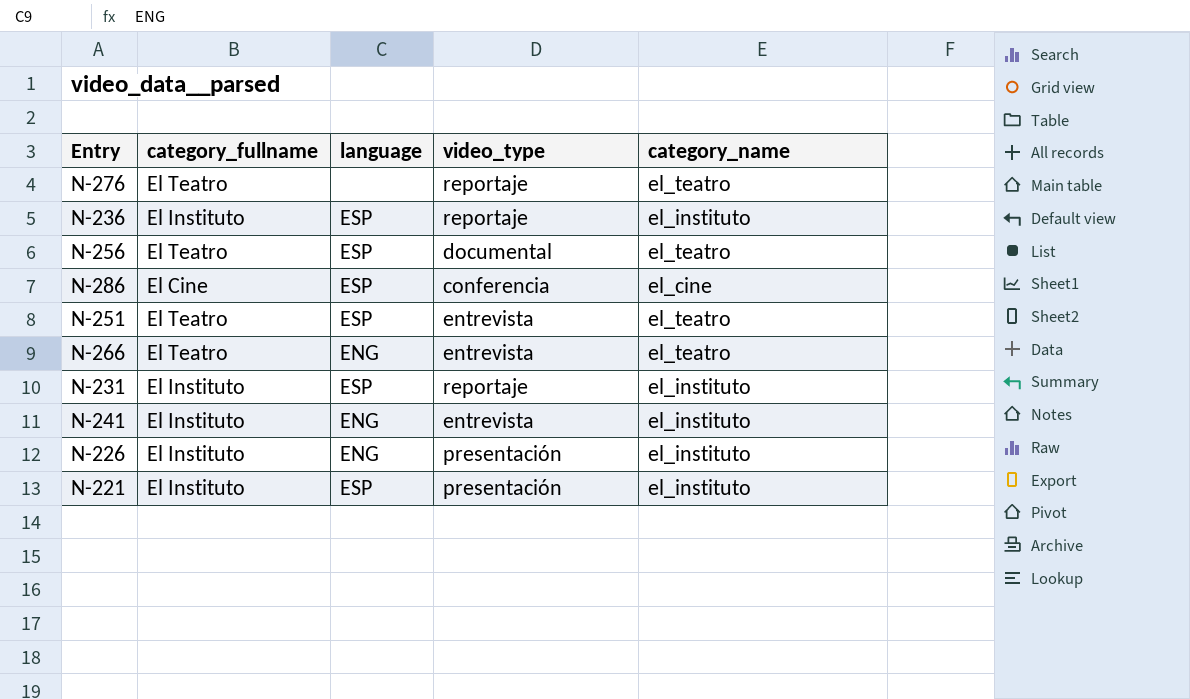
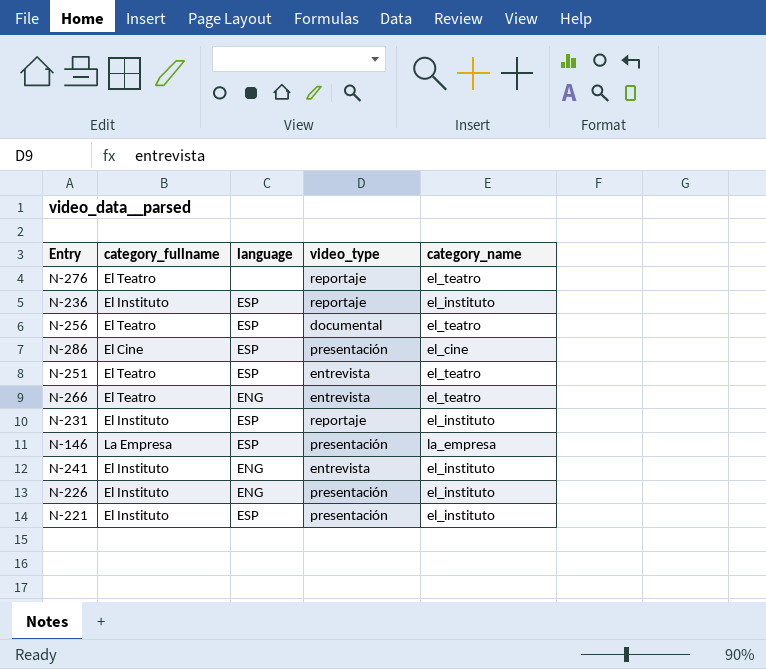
N-286 | video_type: conferencia -> presentación
row N-146: none -> La Empresa | ESP | presentación | la_empresa

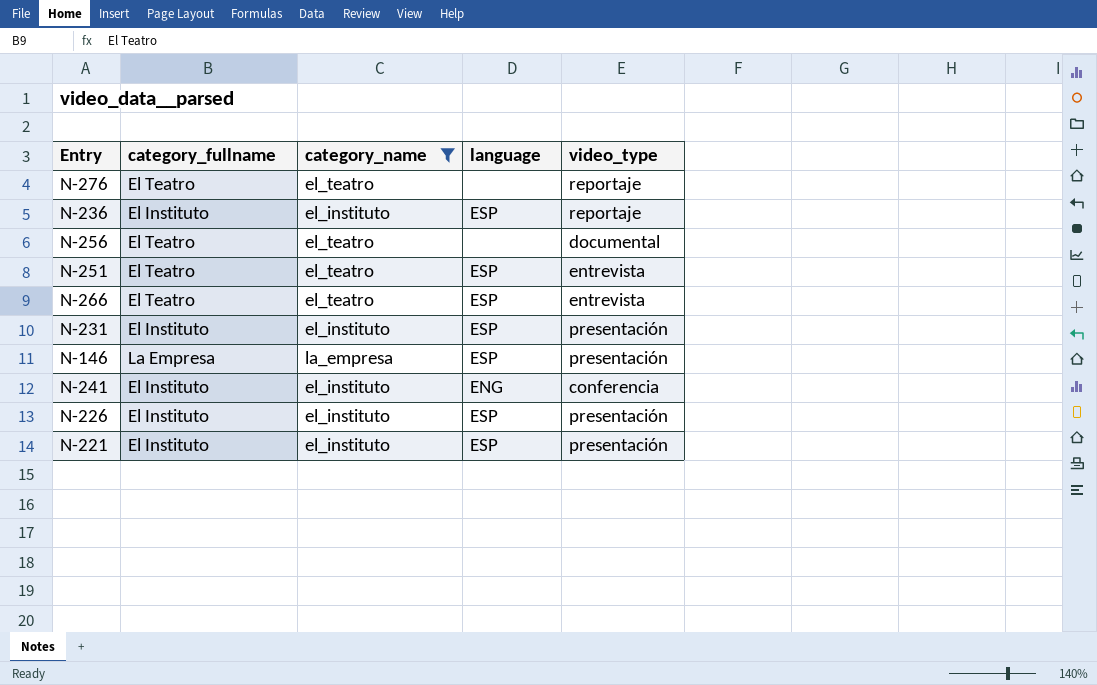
filter: none -> category_name != el_cine
column category_name | position: 5 -> 3
N-256 | language: ESP -> none
N-266 | language: ENG -> ESP
N-231 | video_type: reportaje -> presentación
N-241 | video_type: entrevista -> conferencia
N-226 | language: ENG -> ESP

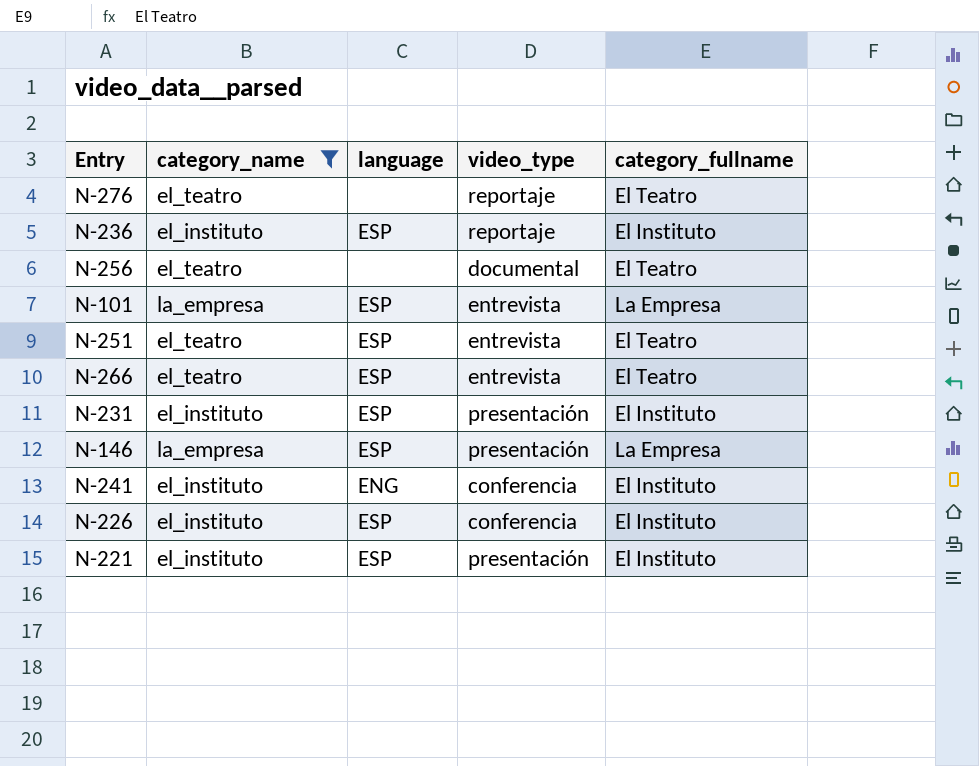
column category_fullname | position: 2 -> 5
row N-101: none -> la_empresa | ESP | entrevista | La Empresa
N-226 | video_type: presentación -> conferencia

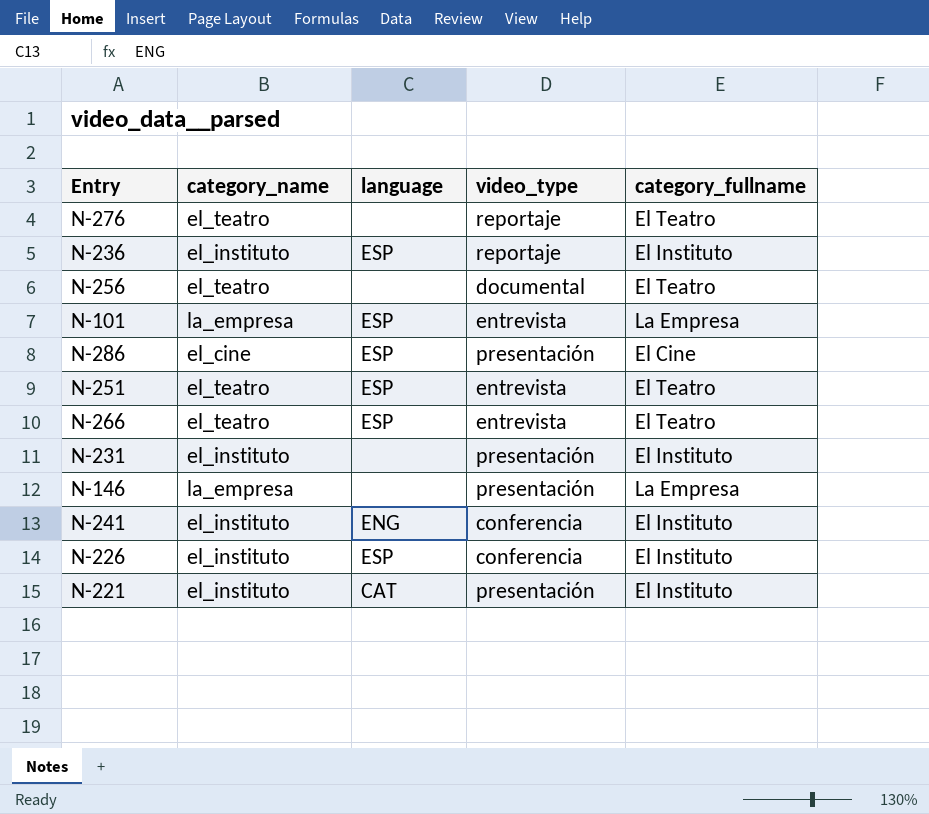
filter: category_name != el_cine -> none
N-231 | language: ESP -> none
N-146 | language: ESP -> none
N-221 | language: ESP -> CAT

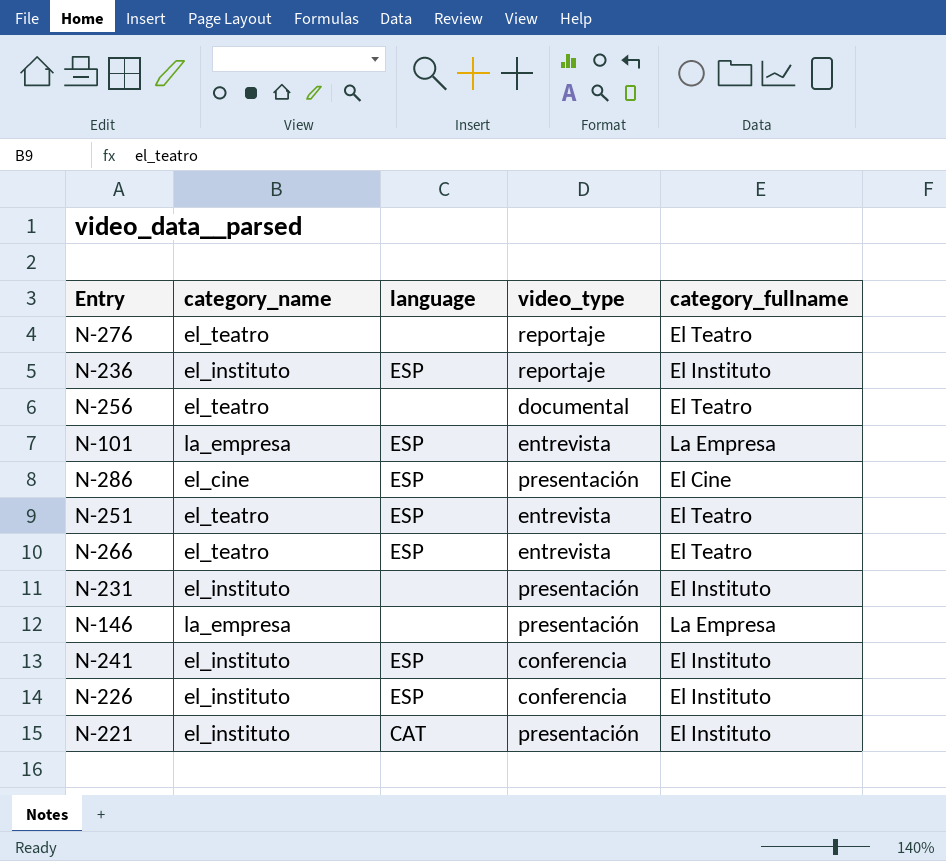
N-241 | language: ENG -> ESP

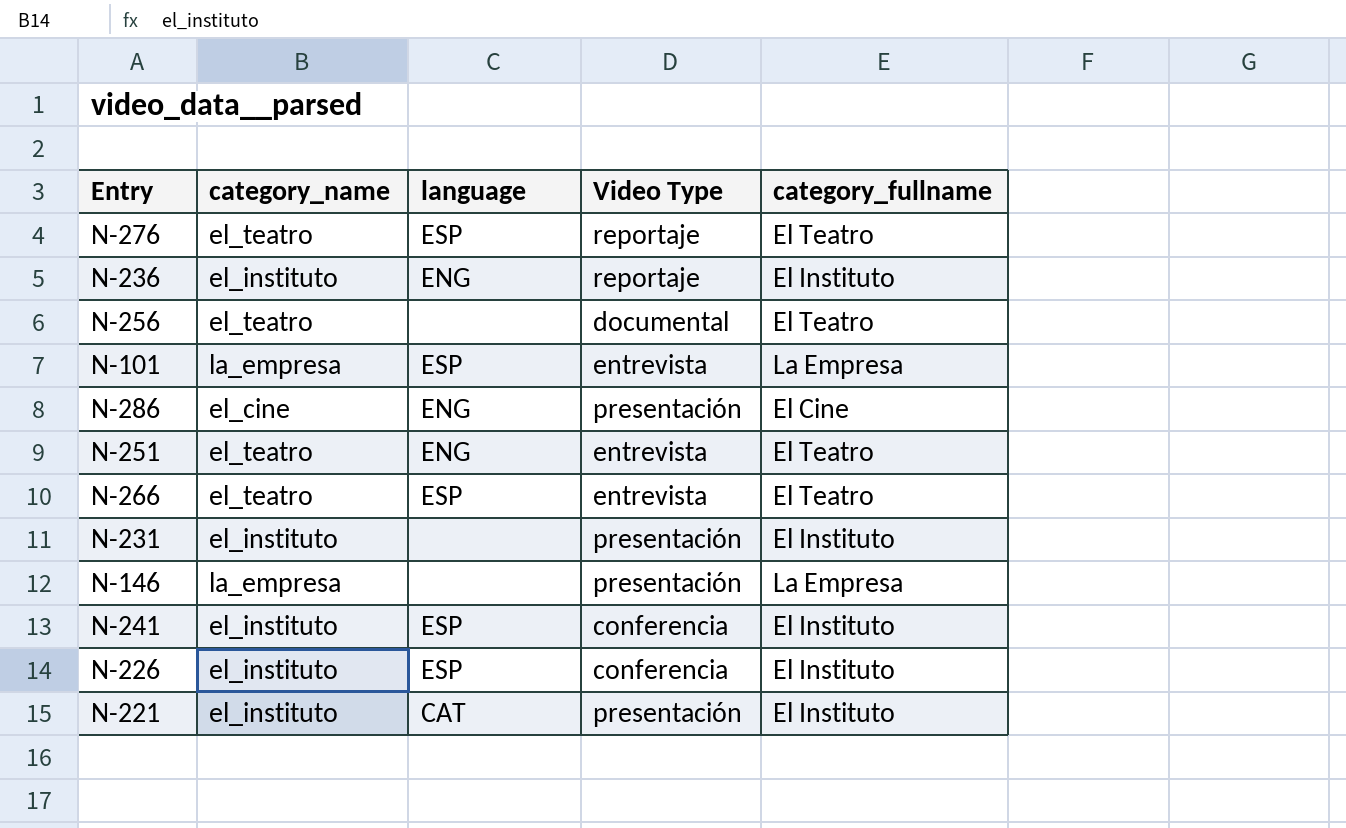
column name: video_type -> Video Type
N-276 | language: none -> ESP
N-236 | language: ESP -> ENG
N-286 | language: ESP -> ENG
N-251 | language: ESP -> ENG

